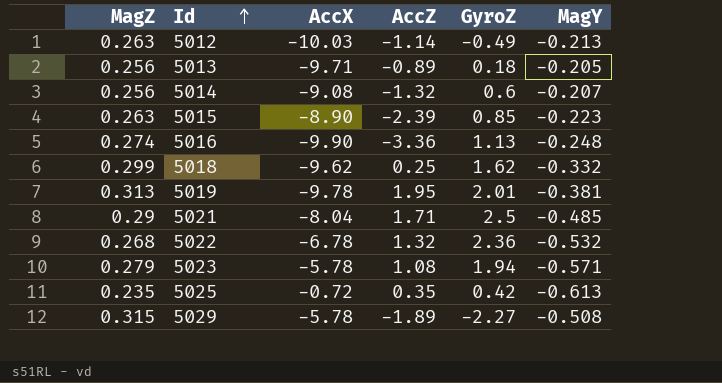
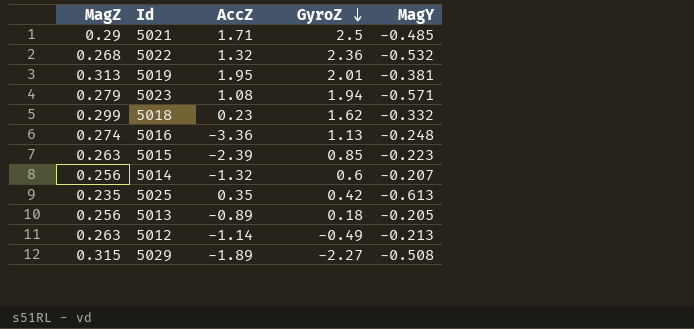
row order: Id ascending -> GyroZ descending
column AccX | position: 3 -> none
5018 | AccZ: 0.25 -> 0.23

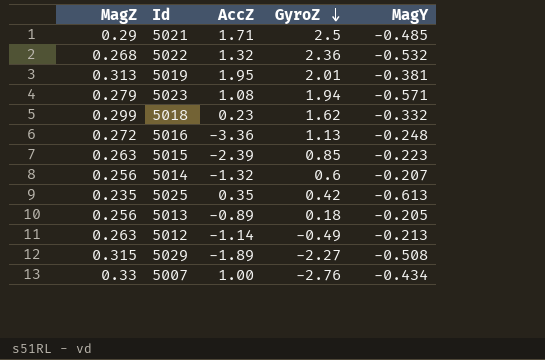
5016 | MagZ: 0.274 -> 0.272
row 5007: none -> 0.33 | 1.00 | -2.76 | -0.434

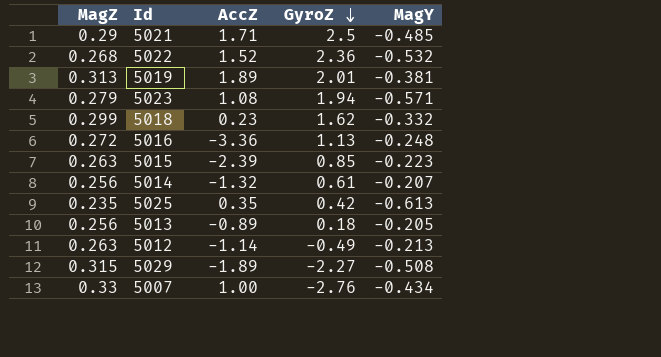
5022 | AccZ: 1.32 -> 1.52
5019 | AccZ: 1.95 -> 1.89
5014 | GyroZ: 0.6 -> 0.61

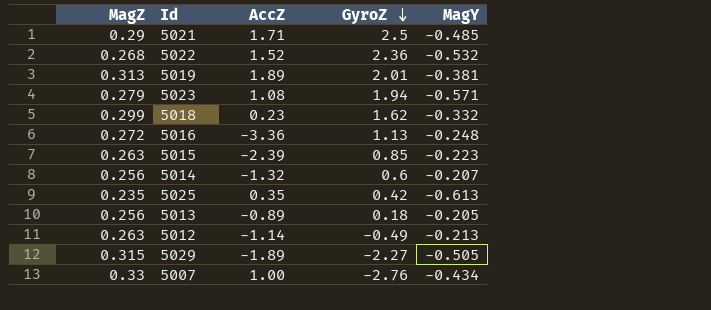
5014 | GyroZ: 0.61 -> 0.6
5029 | MagY: -0.508 -> -0.505

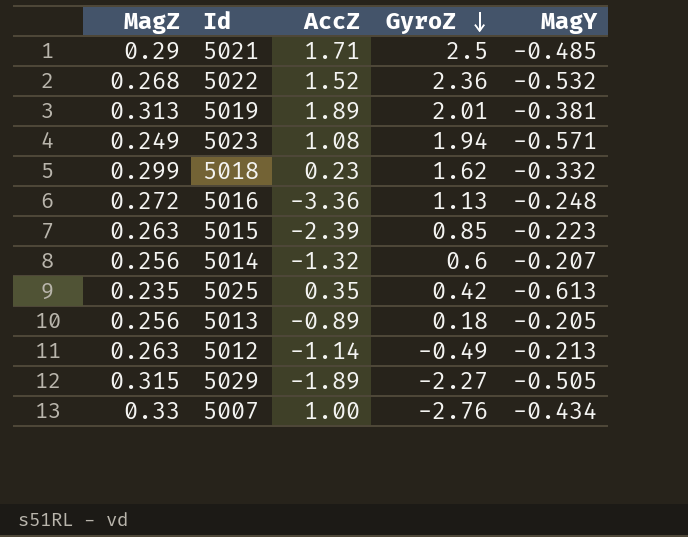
5023 | MagZ: 0.279 -> 0.249

